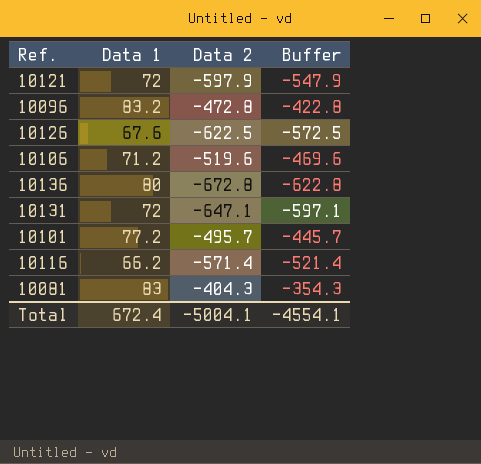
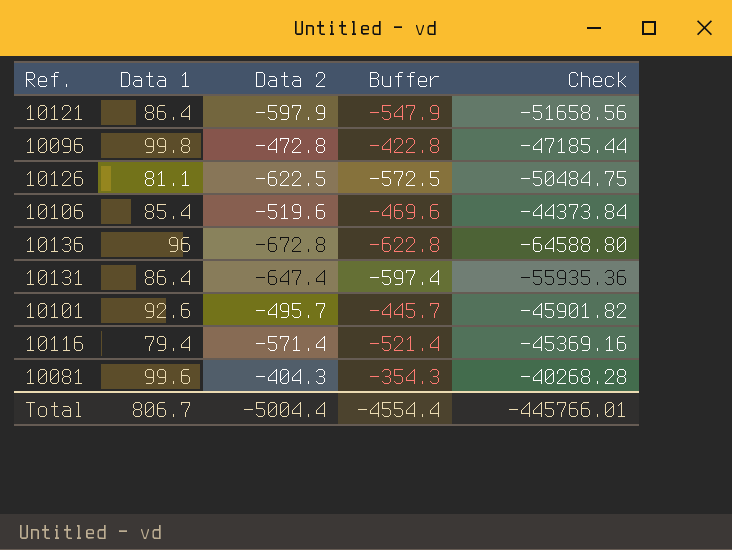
column Check | formula: none -> [Data 1] * [Data 2]
10121 | Data 1: 72 -> 86.4
10096 | Data 1: 83.2 -> 99.8
10126 | Data 1: 67.6 -> 81.1
10106 | Data 1: 71.2 -> 85.4
10136 | Data 1: 80 -> 96
10131 | Data 1: 72 -> 86.4
10131 | Data 2: -647.1 -> -647.4
10131 | Buffer: -597.1 -> -597.4
10101 | Data 1: 77.2 -> 92.6
10116 | Data 1: 66.2 -> 79.4
10081 | Data 1: 83 -> 99.6
Total | Data 1: 672.4 -> 806.7
Total | Data 2: -5004.1 -> -5004.4
Total | Buffer: -4554.1 -> -4554.4

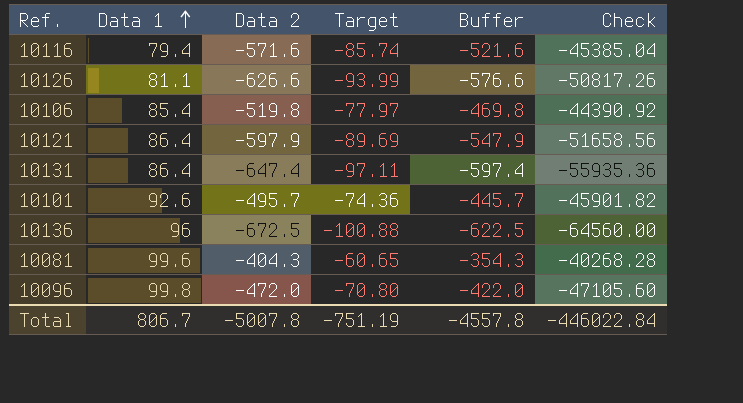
row order: none -> Data 1 ascending
column Target | formula: none -> [Data 2] * 0.15
10116 | Data 2: -571.4 -> -571.6
10116 | Buffer: -521.4 -> -521.6
10116 | Check: -45369.16 -> -45385.04
10126 | Data 2: -622.5 -> -626.6
10126 | Buffer: -572.5 -> -576.6
10126 | Check: -50484.75 -> -50817.26
10106 | Data 2: -519.6 -> -519.8
10106 | Buffer: -469.6 -> -469.8
10106 | Check: -44373.84 -> -44390.92
10136 | Data 2: -672.8 -> -672.5
10136 | Buffer: -622.8 -> -622.5
10136 | Check: -64588.80 -> -64560.00
10096 | Data 2: -472.8 -> -472.0
10096 | Buffer: -422.8 -> -422.0
10096 | Check: -47185.44 -> -47105.60
Total | Data 2: -5004.4 -> -5007.8
Total | Buffer: -4554.4 -> -4557.8
Total | Check: -445766.01 -> -446022.84

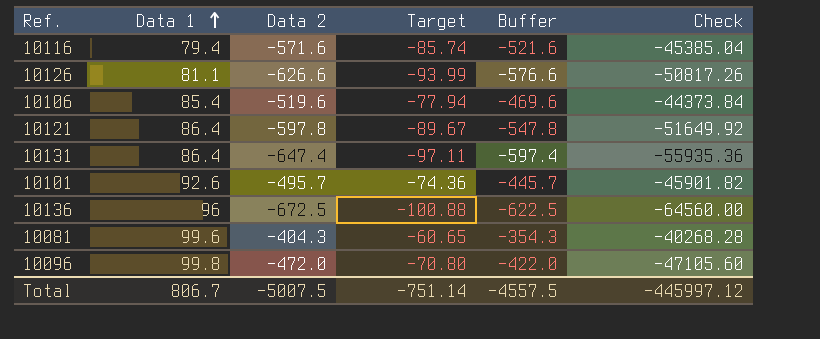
10106 | Data 2: -519.8 -> -519.6
10106 | Target: -77.97 -> -77.94
10106 | Buffer: -469.8 -> -469.6
10106 | Check: -44390.92 -> -44373.84
10121 | Data 2: -597.9 -> -597.8
10121 | Target: -89.69 -> -89.67
10121 | Buffer: -547.9 -> -547.8
10121 | Check: -51658.56 -> -51649.92
Total | Data 2: -5007.8 -> -5007.5
Total | Target: -751.19 -> -751.14
Total | Buffer: -4557.8 -> -4557.5
Total | Check: -446022.84 -> -445997.12

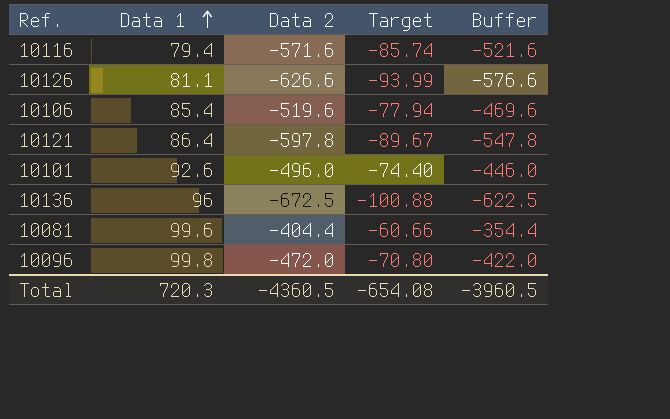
column Check | formula: [Data 1] * [Data 2] -> none
row 10131: 86.4 | -647.4 | -97.11 | -597.4 | -55935.36 -> none
10101 | Data 2: -495.7 -> -496.0
10101 | Target: -74.36 -> -74.40
10101 | Buffer: -445.7 -> -446.0
10081 | Data 2: -404.3 -> -404.4
10081 | Target: -60.65 -> -60.66
10081 | Buffer: -354.3 -> -354.4
Total | Data 1: 806.7 -> 720.3
Total | Data 2: -5007.5 -> -4360.5
Total | Target: -751.14 -> -654.08
Total | Buffer: -4557.5 -> -3960.5

